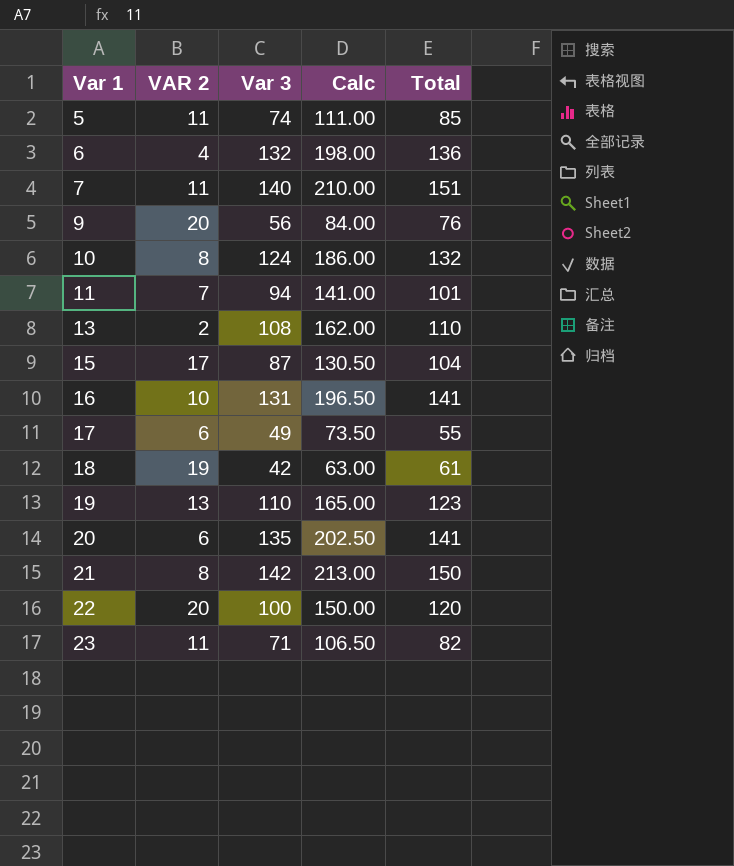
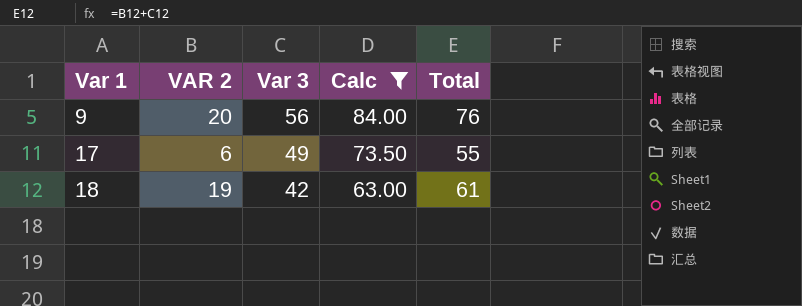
filter: none -> Calc <= 84.00

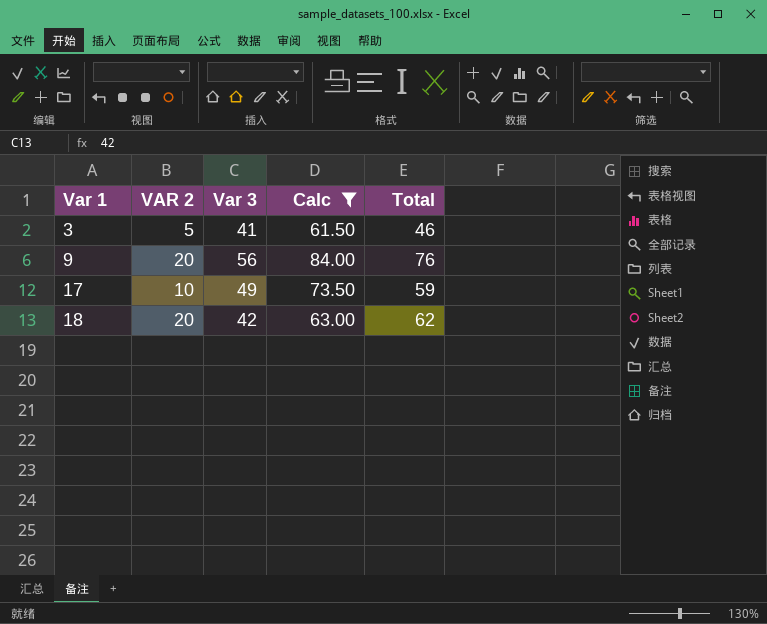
row 3: none -> 5 | 41 | 61.50 | 46
17 | VAR 2: 6 -> 10
17 | Total: 55 -> 59
18 | VAR 2: 19 -> 20
18 | Total: 61 -> 62

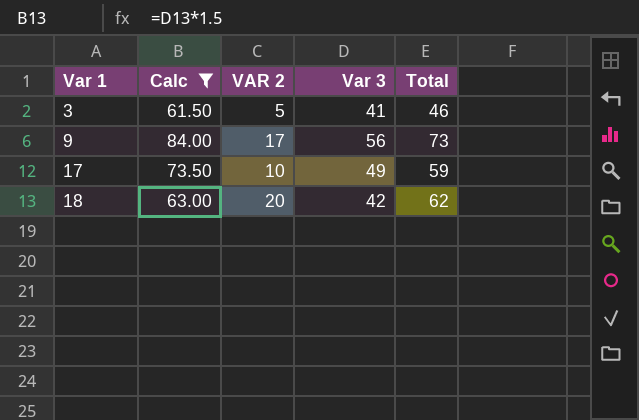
column Calc | position: 4 -> 2
9 | VAR 2: 20 -> 17
9 | Total: 76 -> 73

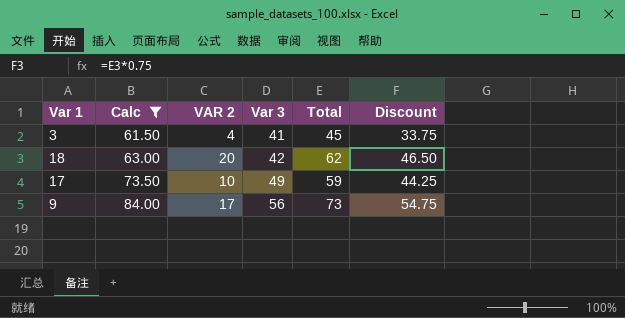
row order: Var 1 ascending -> Calc ascending
column Discount | formula: none -> [Total] * 0.75
3 | VAR 2: 5 -> 4
3 | Total: 46 -> 45

